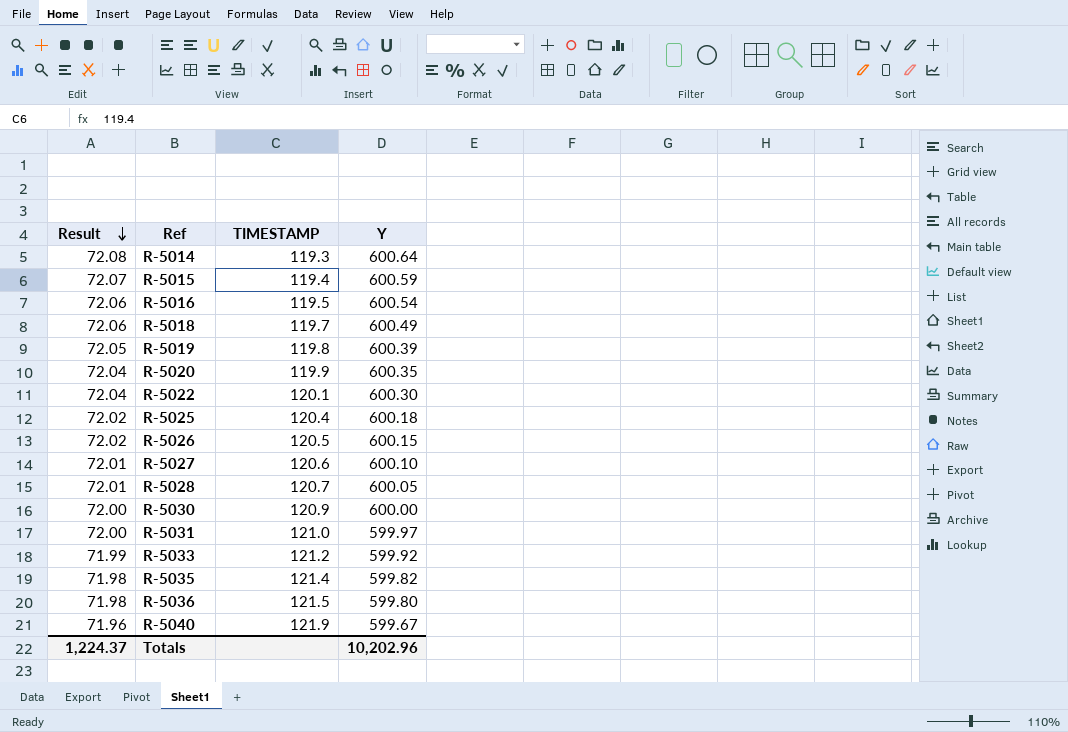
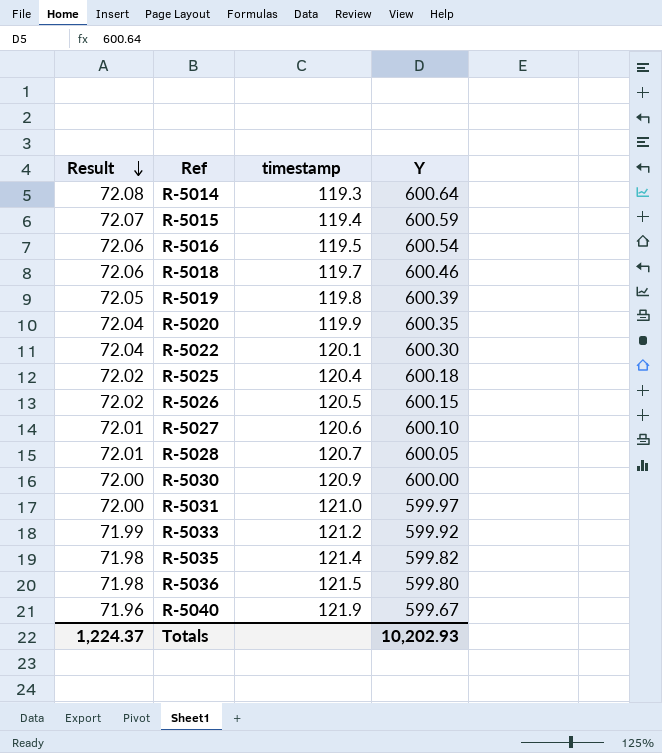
column name: TIMESTAMP -> timestamp
R-5018 | Y: 600.49 -> 600.46
Totals | Y: 10,202.96 -> 10,202.93

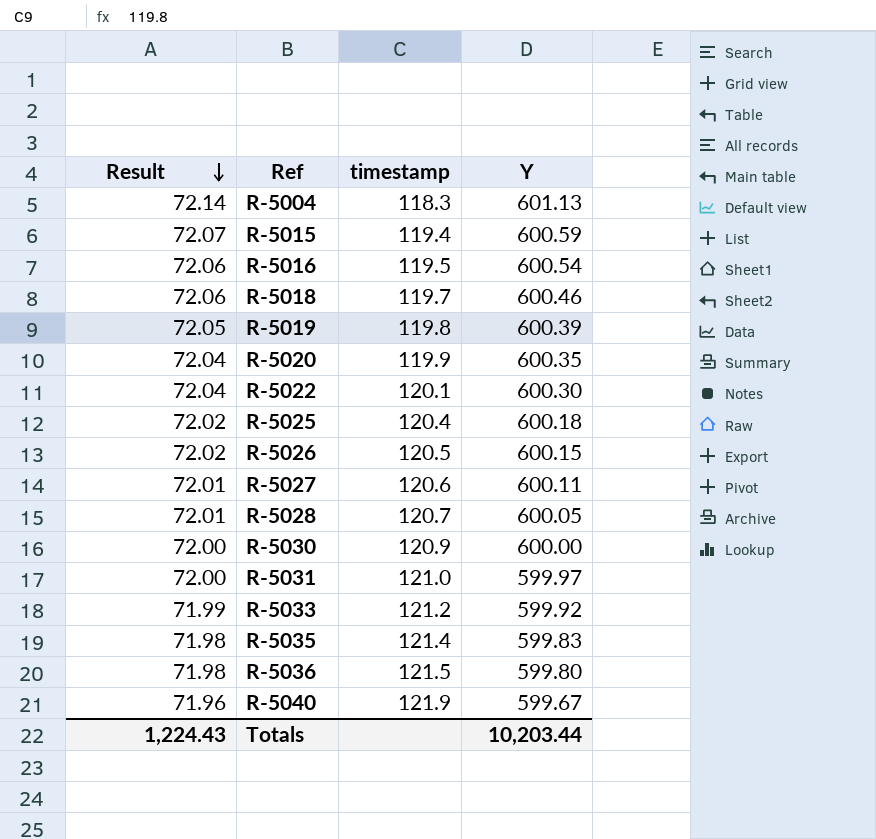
row R-5014: 72.08 | 119.3 | 600.64 -> none
row R-5004: none -> 72.14 | 118.3 | 601.13
R-5027 | Y: 600.10 -> 600.11
R-5035 | Y: 599.82 -> 599.83
Totals | Result: 1,224.37 -> 1,224.43
Totals | Y: 10,202.93 -> 10,203.44

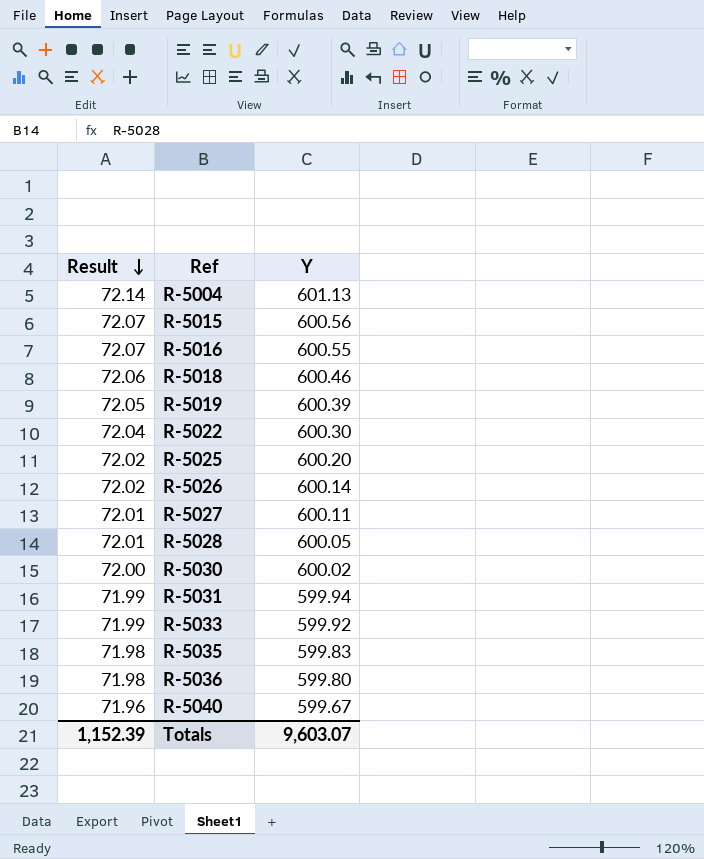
column timestamp | position: 3 -> none
row R-5020: 72.04 | 119.9 | 600.35 -> none
R-5015 | Y: 600.59 -> 600.56
R-5016 | Result: 72.06 -> 72.07
R-5016 | Y: 600.54 -> 600.55
R-5025 | Y: 600.18 -> 600.20
R-5026 | Y: 600.15 -> 600.14
R-5030 | Y: 600.00 -> 600.02
R-5031 | Result: 72.00 -> 71.99
R-5031 | Y: 599.97 -> 599.94
Totals | Result: 1,224.43 -> 1,152.39
Totals | Y: 10,203.44 -> 9,603.07

